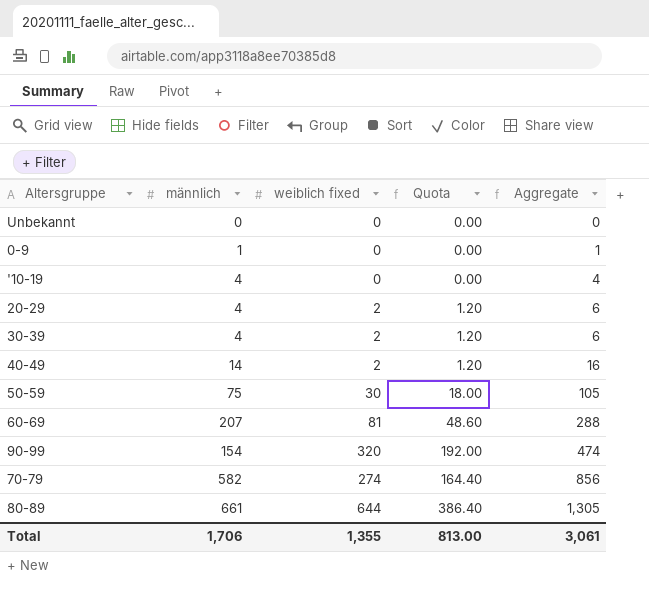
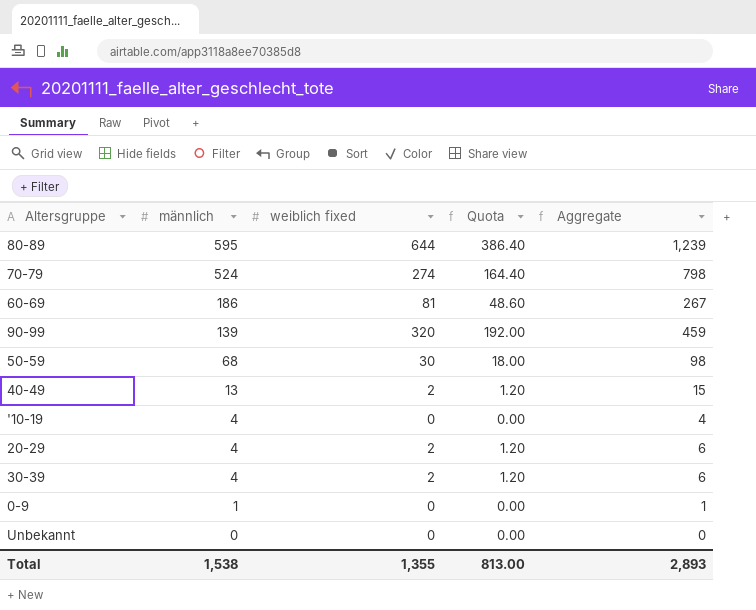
row order: Aggregate ascending -> männlich descending
80-89 | männlich: 661 -> 595
80-89 | Aggregate: 1,305 -> 1,239
70-79 | männlich: 582 -> 524
70-79 | Aggregate: 856 -> 798
60-69 | männlich: 207 -> 186
60-69 | Aggregate: 288 -> 267
90-99 | männlich: 154 -> 139
90-99 | Aggregate: 474 -> 459
50-59 | männlich: 75 -> 68
50-59 | Aggregate: 105 -> 98
40-49 | männlich: 14 -> 13
40-49 | Aggregate: 16 -> 15
Total | männlich: 1,706 -> 1,538
Total | Aggregate: 3,061 -> 2,893

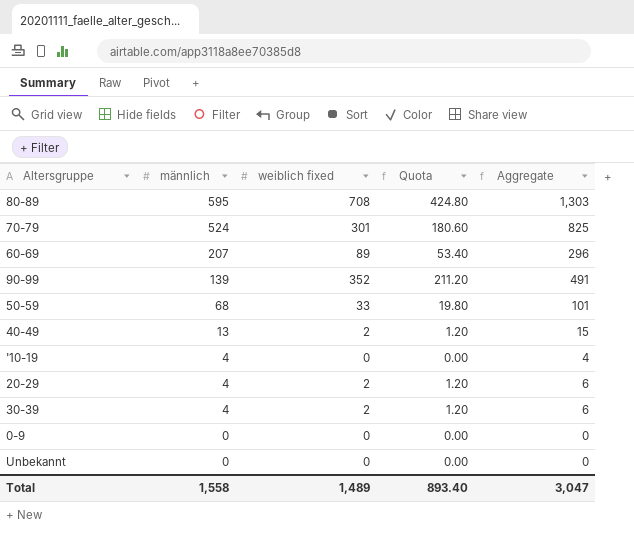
80-89 | weiblich fixed: 644 -> 708
80-89 | Quota: 386.40 -> 424.80
80-89 | Aggregate: 1,239 -> 1,303
70-79 | weiblich fixed: 274 -> 301
70-79 | Quota: 164.40 -> 180.60
70-79 | Aggregate: 798 -> 825
60-69 | männlich: 186 -> 207
60-69 | weiblich fixed: 81 -> 89
60-69 | Quota: 48.60 -> 53.40
60-69 | Aggregate: 267 -> 296
90-99 | weiblich fixed: 320 -> 352
90-99 | Quota: 192.00 -> 211.20
90-99 | Aggregate: 459 -> 491
50-59 | weiblich fixed: 30 -> 33
50-59 | Quota: 18.00 -> 19.80
50-59 | Aggregate: 98 -> 101
0-9 | männlich: 1 -> 0
0-9 | Aggregate: 1 -> 0
Total | männlich: 1,538 -> 1,558
Total | weiblich fixed: 1,355 -> 1,489
Total | Quota: 813.00 -> 893.40
Total | Aggregate: 2,893 -> 3,047

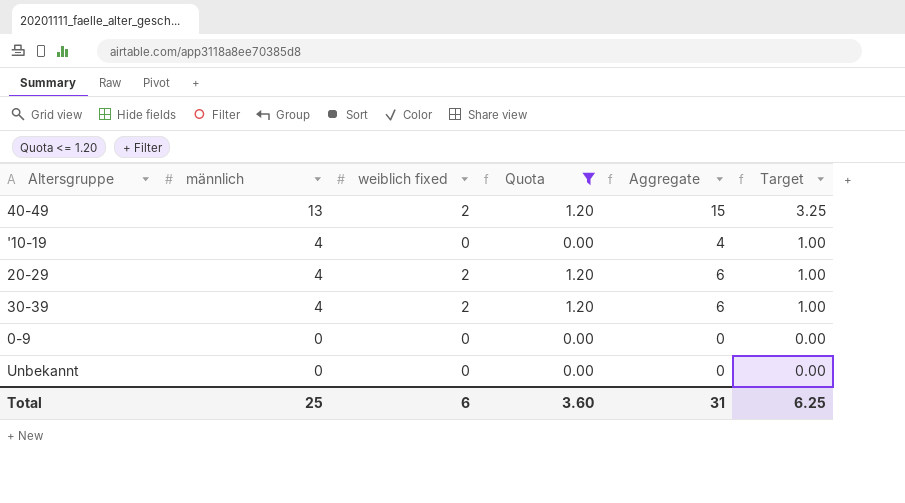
filter: none -> Quota <= 1.20
column Target | formula: none -> [männlich] * 0.25
Total | männlich: 1,558 -> 25
Total | weiblich fixed: 1,489 -> 6
Total | Quota: 893.40 -> 3.60
Total | Aggregate: 3,047 -> 31

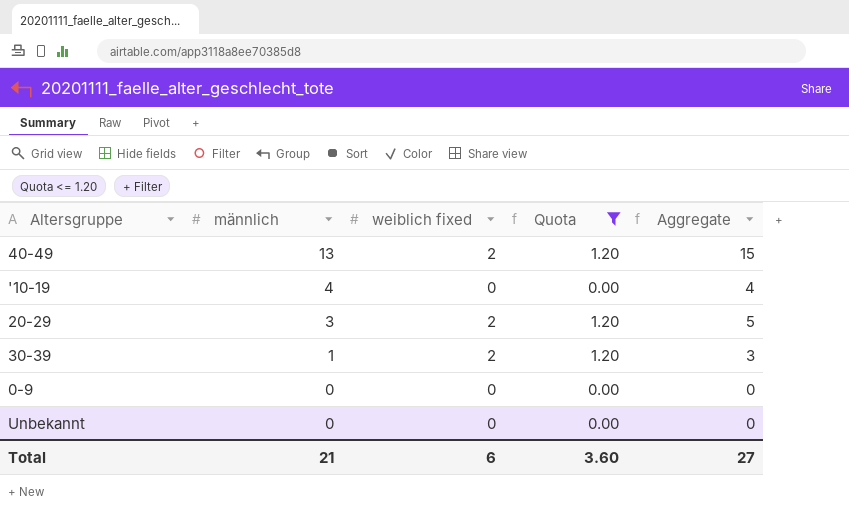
column Target | formula: [männlich] * 0.25 -> none
20-29 | männlich: 4 -> 3
20-29 | Aggregate: 6 -> 5
30-39 | männlich: 4 -> 1
30-39 | Aggregate: 6 -> 3
Total | männlich: 25 -> 21
Total | Aggregate: 31 -> 27

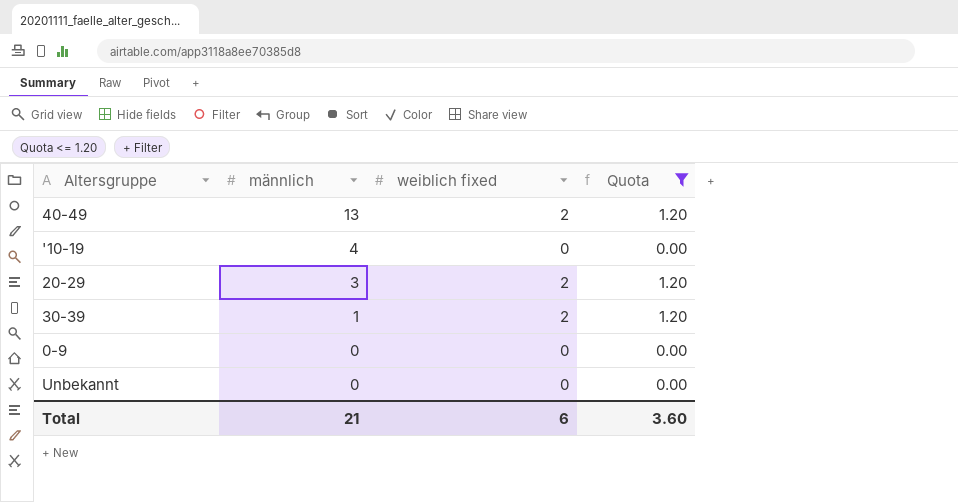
column Aggregate | formula: [männlich] + [weiblich fixed] -> none

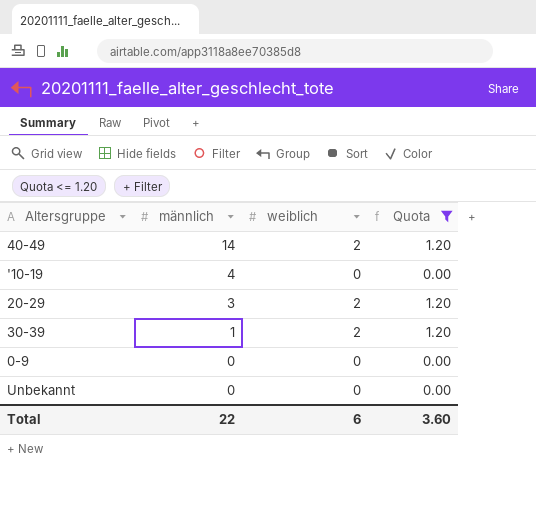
column name: weiblich fixed -> weiblich
40-49 | männlich: 13 -> 14
Total | männlich: 21 -> 22

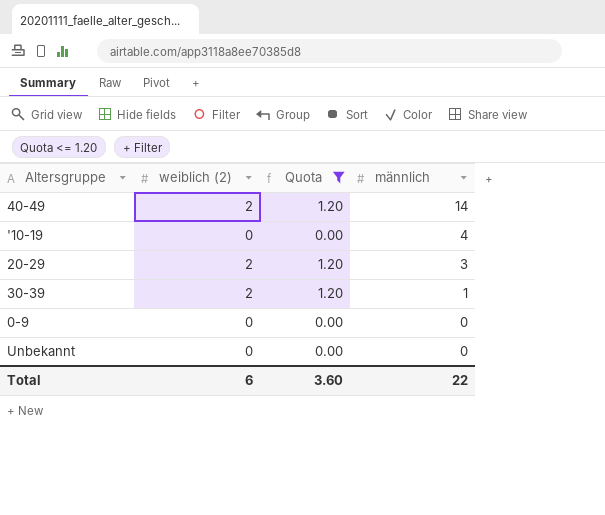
column name: weiblich -> weiblich (2)
column männlich | position: 2 -> 4

